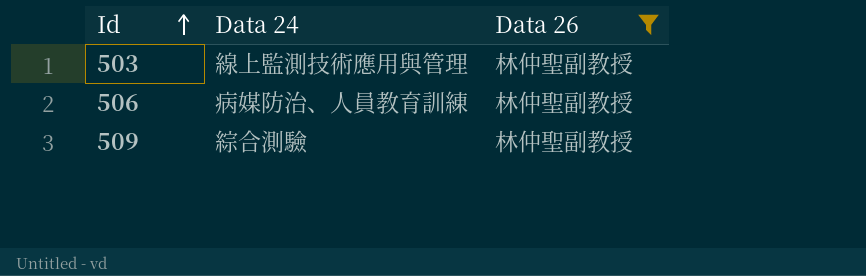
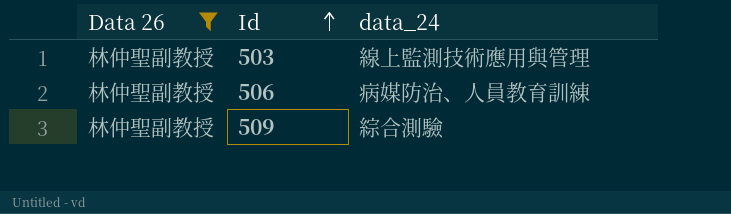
column Data 26 | position: 3 -> 1
column name: Data 24 -> data_24

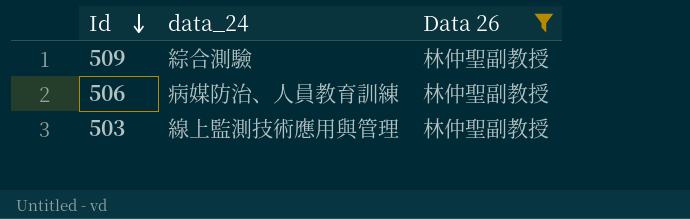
row order: Id ascending -> Id descending
column Data 26 | position: 1 -> 3

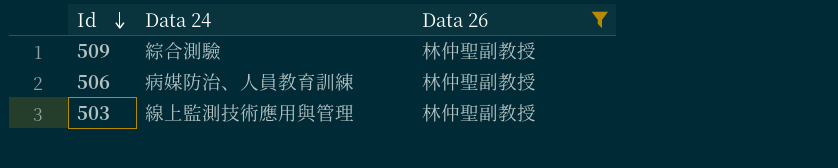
column name: data_24 -> Data 24

